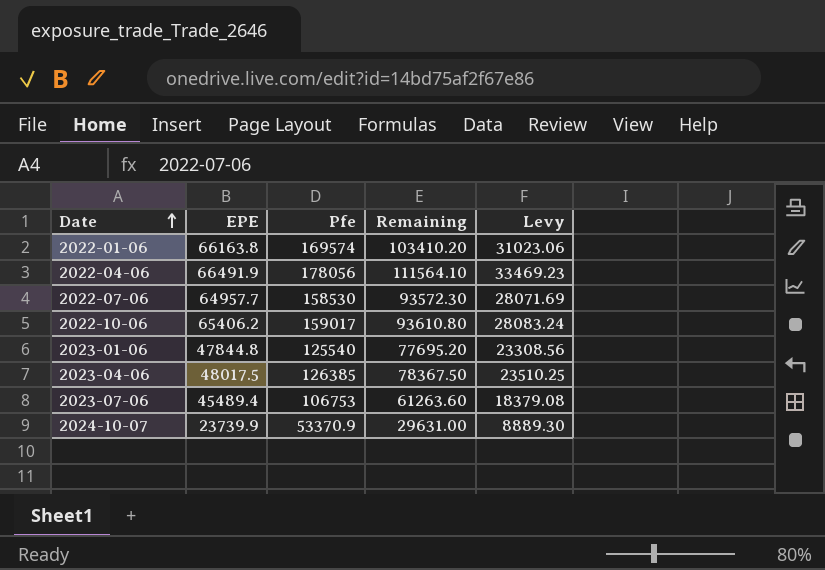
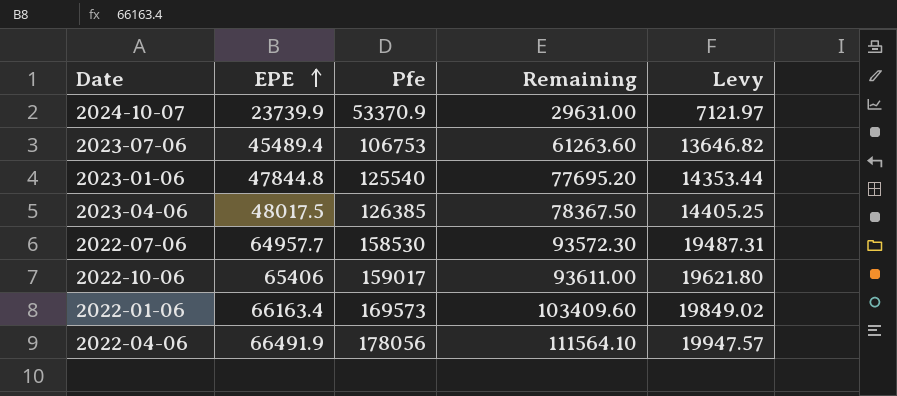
row order: Date ascending -> EPE ascending
column Levy | formula: [Remaining] * 0.3 -> [EPE] * 0.3
2022-10-06 | EPE: 65406.2 -> 65406
2022-10-06 | Remaining: 93610.80 -> 93611.00
2022-01-06 | EPE: 66163.8 -> 66163.4
2022-01-06 | Pfe: 169574 -> 169573
2022-01-06 | Remaining: 103410.20 -> 103409.60

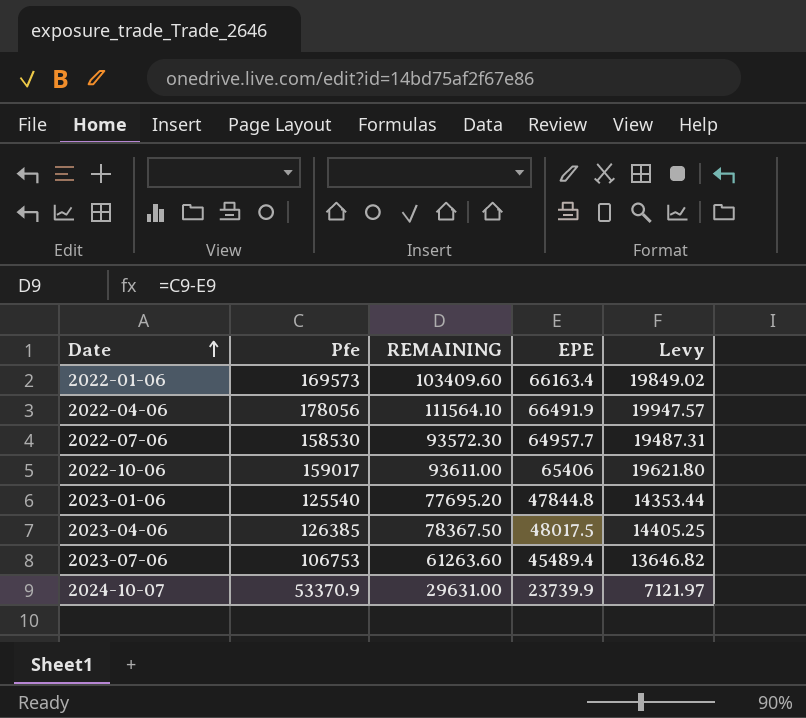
row order: EPE ascending -> Date ascending
column name: Remaining -> REMAINING
column EPE | position: 2 -> 4

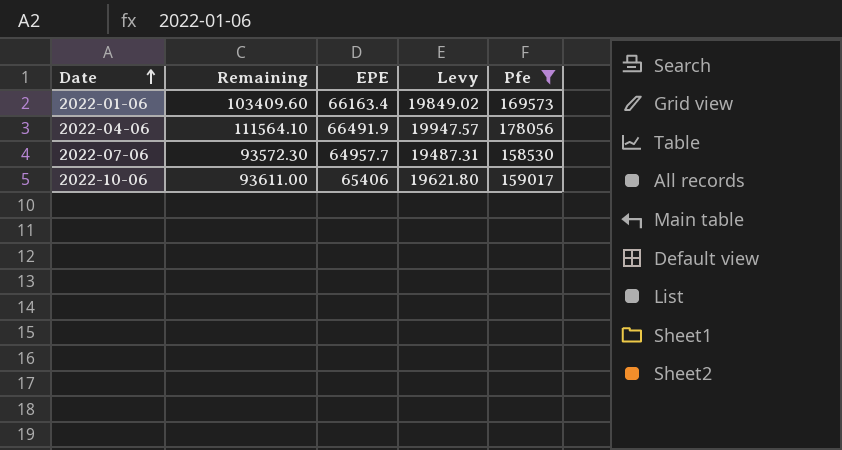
filter: none -> Pfe >= 158530
column name: REMAINING -> Remaining
column Pfe | position: 2 -> 5

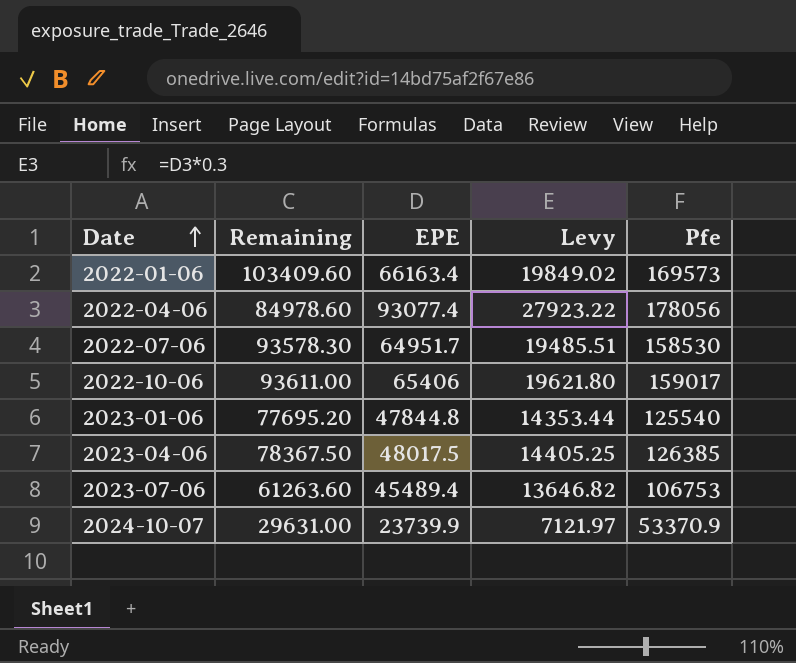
filter: Pfe >= 158530 -> none
2022-04-06 | Remaining: 111564.10 -> 84978.60
2022-04-06 | EPE: 66491.9 -> 93077.4
2022-04-06 | Levy: 19947.57 -> 27923.22
2022-07-06 | Remaining: 93572.30 -> 93578.30
2022-07-06 | EPE: 64957.7 -> 64951.7
2022-07-06 | Levy: 19487.31 -> 19485.51

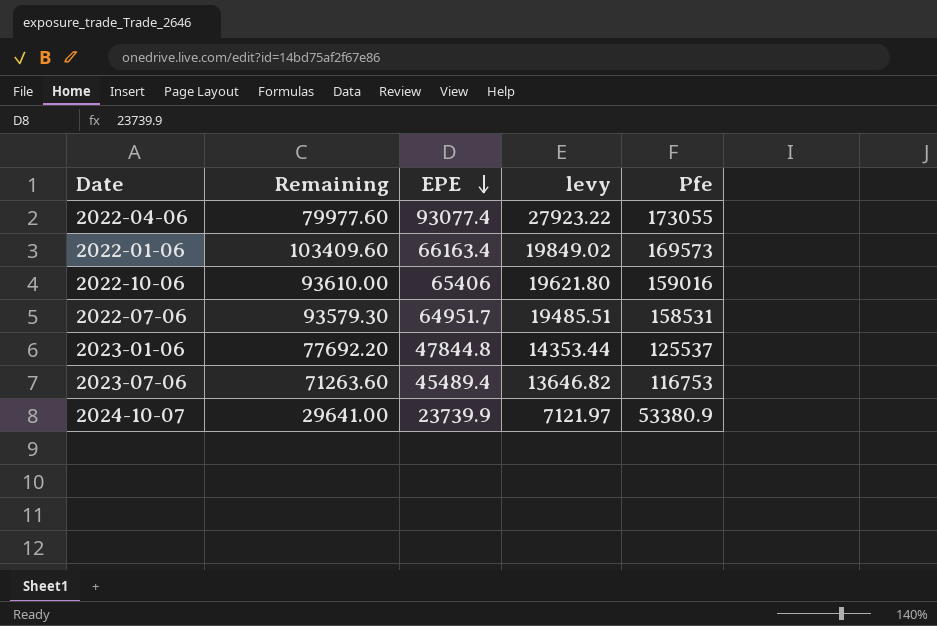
row order: Date ascending -> EPE descending
column name: Levy -> levy
row 2023-04-06: 78367.50 | 48017.5 | 14405.25 | 126385 -> none
2022-04-06 | Remaining: 84978.60 -> 79977.60
2022-04-06 | Pfe: 178056 -> 173055
2022-10-06 | Remaining: 93611.00 -> 93610.00
2022-10-06 | Pfe: 159017 -> 159016
2022-07-06 | Remaining: 93578.30 -> 93579.30
2022-07-06 | Pfe: 158530 -> 158531
2023-01-06 | Remaining: 77695.20 -> 77692.20
2023-01-06 | Pfe: 125540 -> 125537
2023-07-06 | Remaining: 61263.60 -> 71263.60
2023-07-06 | Pfe: 106753 -> 116753
2024-10-07 | Remaining: 29631.00 -> 29641.00
2024-10-07 | Pfe: 53370.9 -> 53380.9

